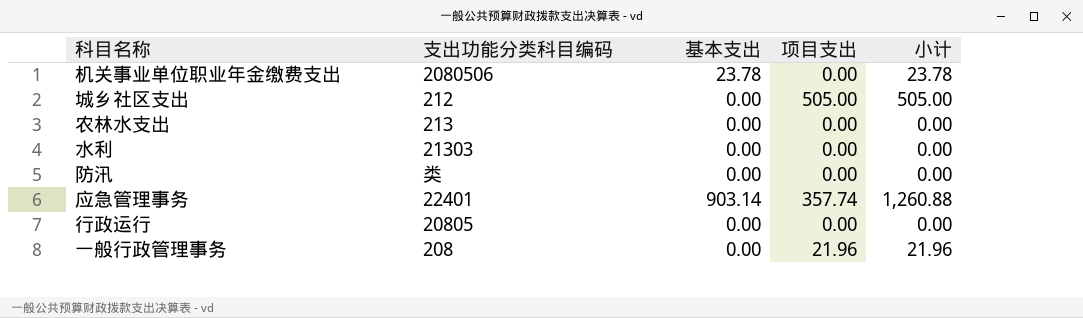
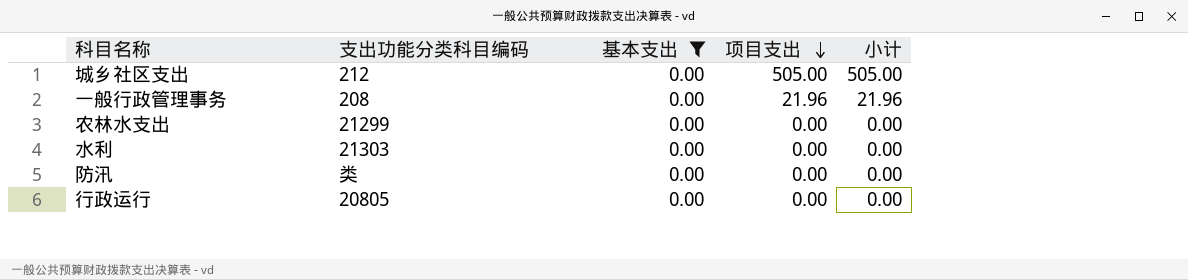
filter: none -> 基本支出 = 0.00
row order: none -> 项目支出 descending
农林水支出 | 支出功能分类科目编码: 213 -> 21299

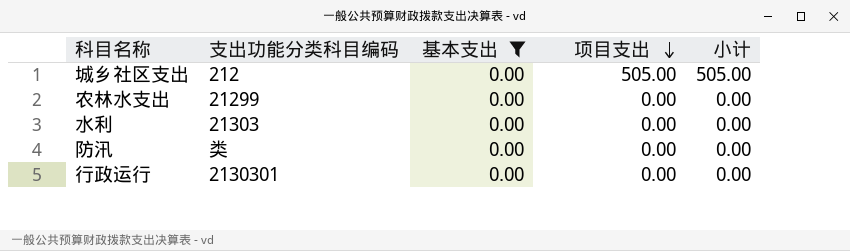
row 一般行政管理事务: 208 | 0.00 | 21.96 | 21.96 -> none
行政运行 | 支出功能分类科目编码: 20805 -> 2130301

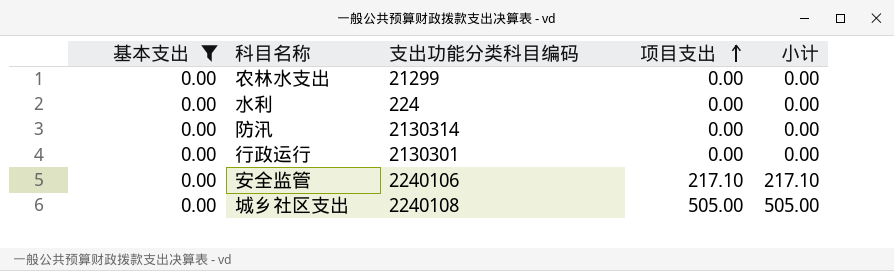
row order: 项目支出 descending -> 项目支出 ascending
column 基本支出 | position: 3 -> 1
水利 | 支出功能分类科目编码: 21303 -> 224
防汛 | 支出功能分类科目编码: 类 -> 2130314
row 安全监管: none -> 0.00 | 2240106 | 217.10 | 217.10
城乡社区支出 | 支出功能分类科目编码: 212 -> 2240108

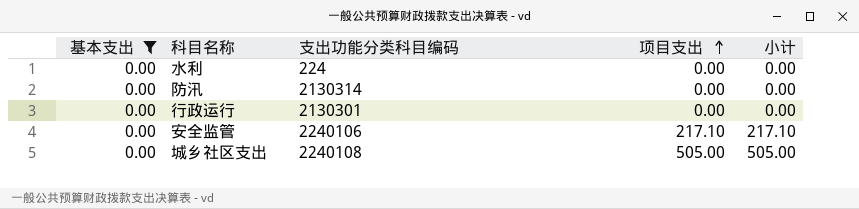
row 农林水支出: 0.00 | 21299 | 0.00 | 0.00 -> none

